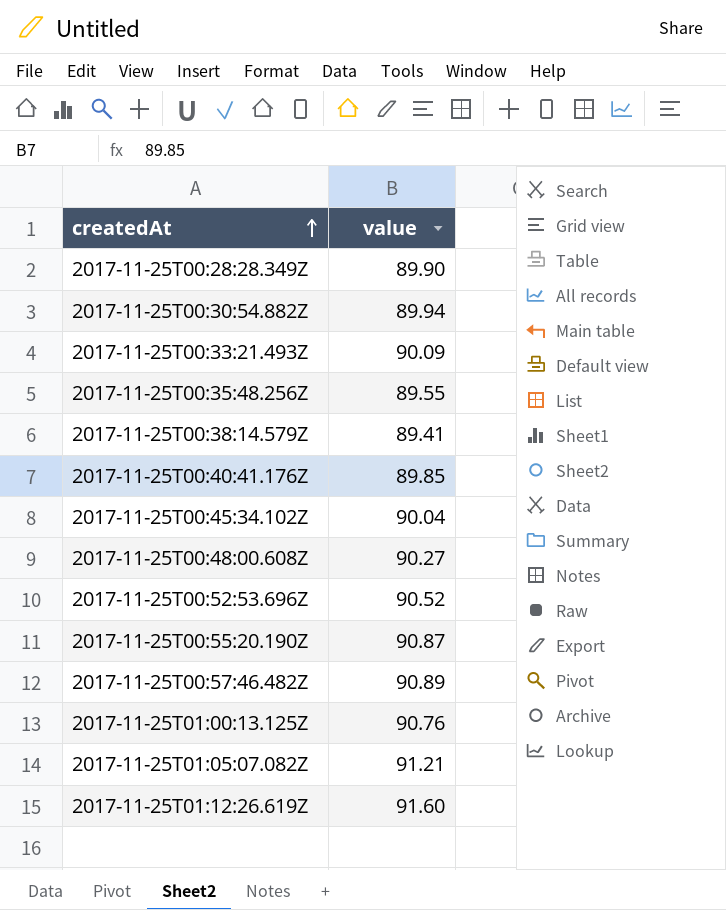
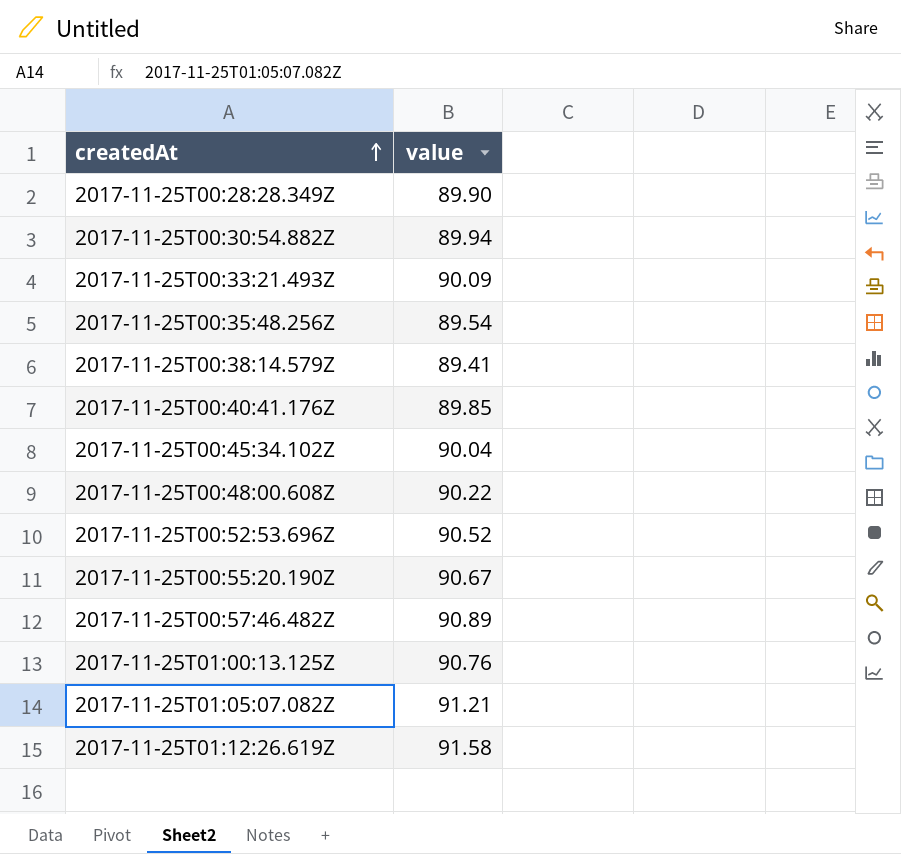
2017-11-25T00:35:48.256Z | value: 89.55 -> 89.54
2017-11-25T00:48:00.608Z | value: 90.27 -> 90.22
2017-11-25T00:55:20.190Z | value: 90.87 -> 90.67
2017-11-25T01:12:26.619Z | value: 91.60 -> 91.58

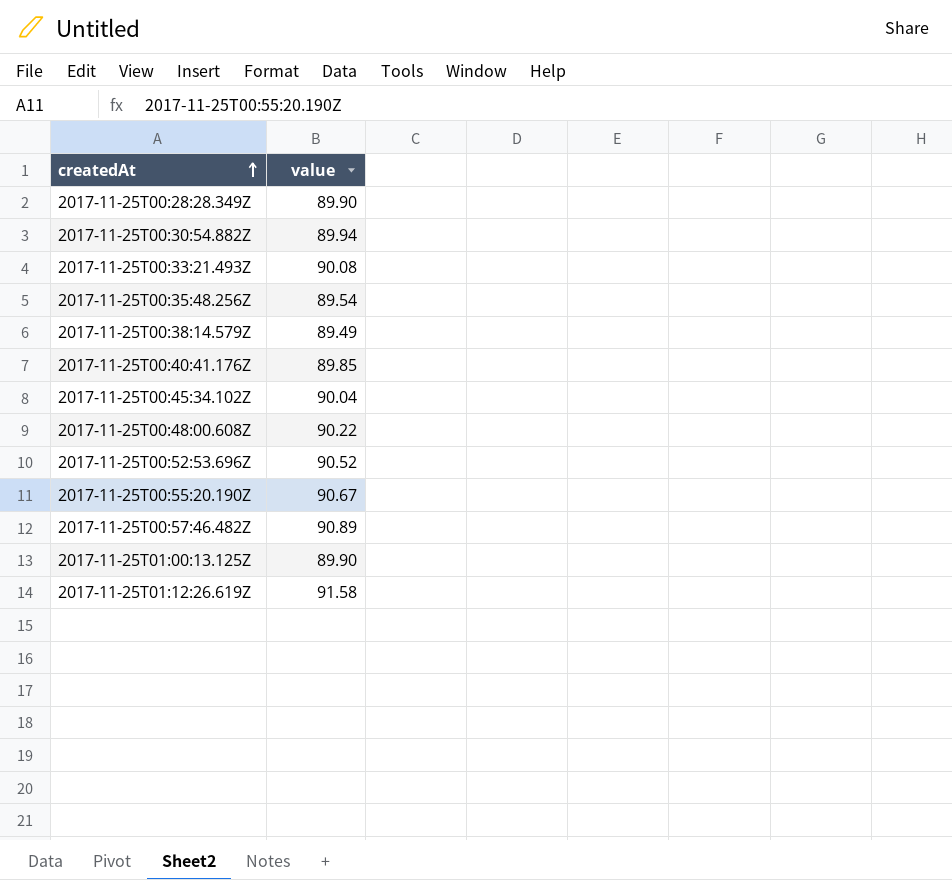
row 2017-11-25T01:05:07.082Z: 91.21 -> none
2017-11-25T00:33:21.493Z | value: 90.09 -> 90.08
2017-11-25T00:38:14.579Z | value: 89.41 -> 89.49
2017-11-25T01:00:13.125Z | value: 90.76 -> 89.90

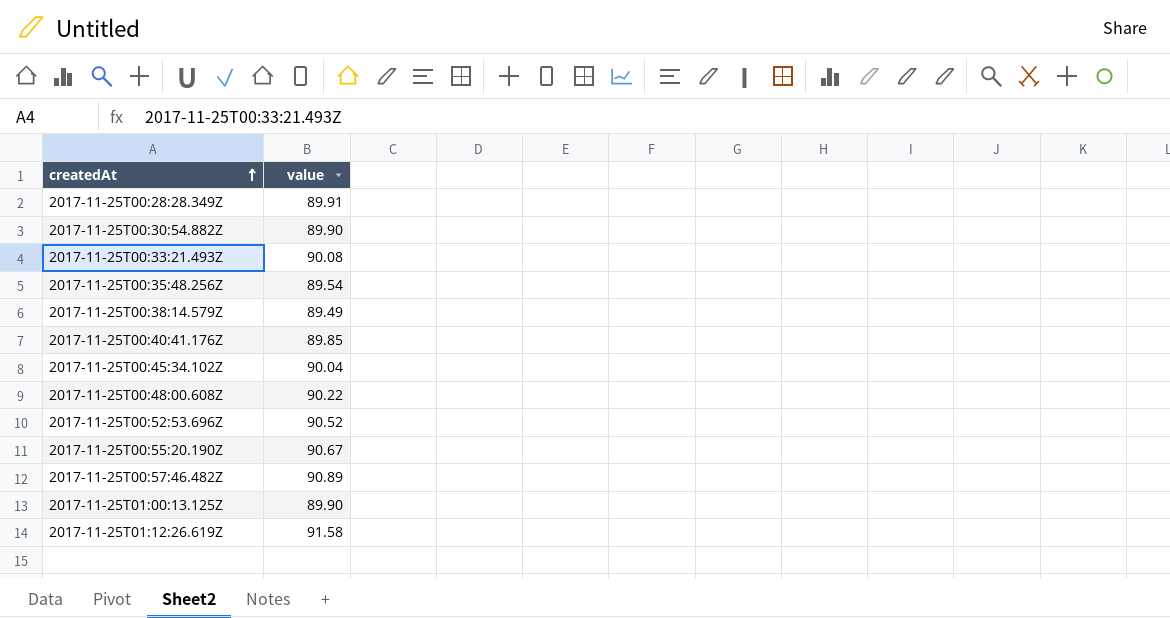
2017-11-25T00:28:28.349Z | value: 89.90 -> 89.91
2017-11-25T00:30:54.882Z | value: 89.94 -> 89.90

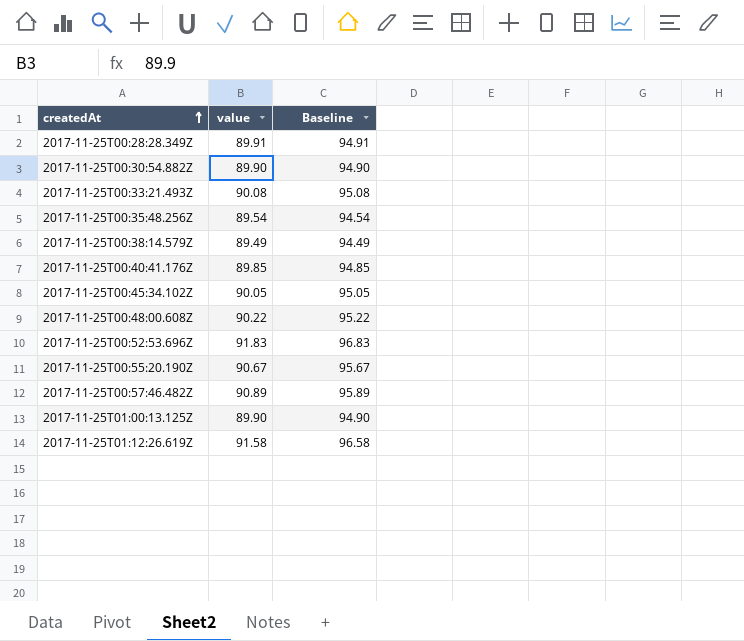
column Baseline | formula: none -> [value] + 5
2017-11-25T00:45:34.102Z | value: 90.04 -> 90.05
2017-11-25T00:52:53.696Z | value: 90.52 -> 91.83

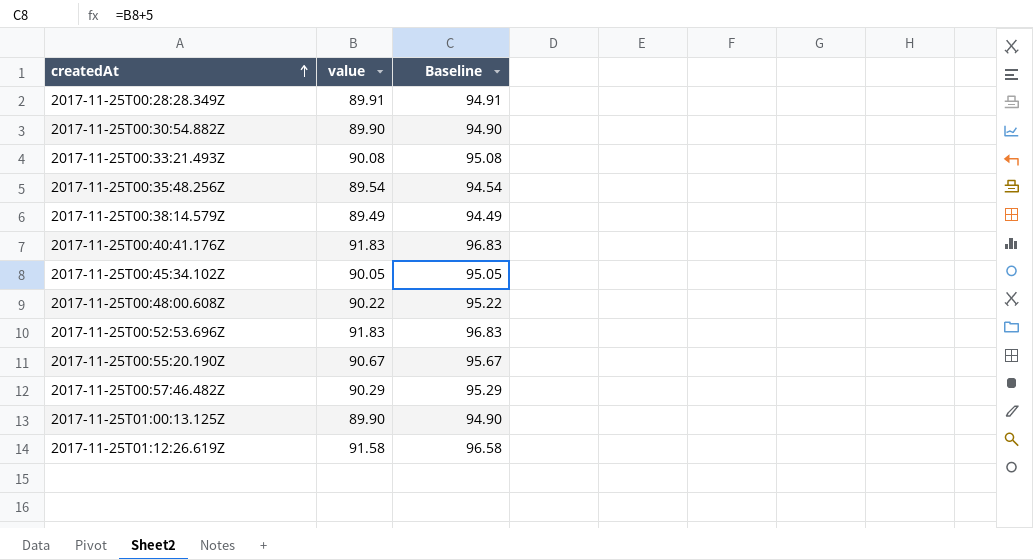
2017-11-25T00:40:41.176Z | value: 89.85 -> 91.83
2017-11-25T00:40:41.176Z | Baseline: 94.85 -> 96.83
2017-11-25T00:57:46.482Z | value: 90.89 -> 90.29
2017-11-25T00:57:46.482Z | Baseline: 95.89 -> 95.29

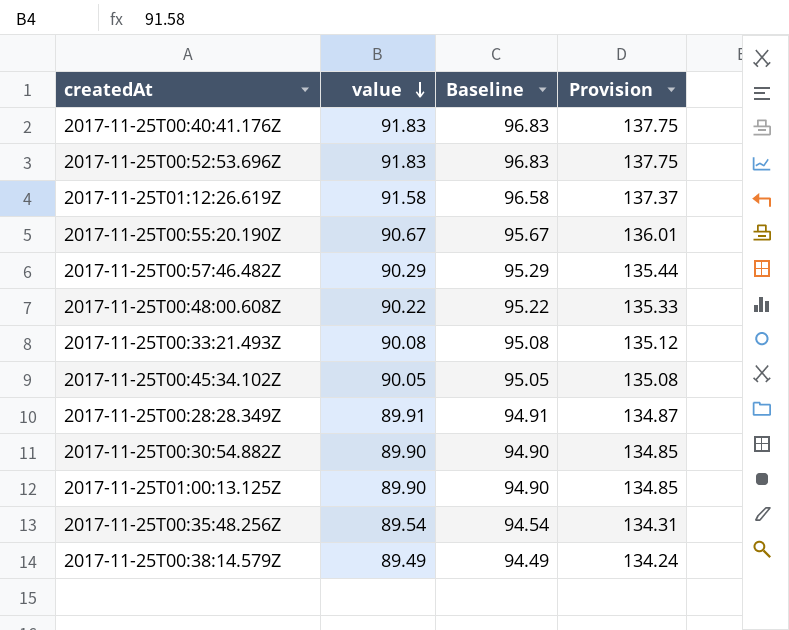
row order: createdAt ascending -> value descending
column Provision | formula: none -> [value] * 1.5

